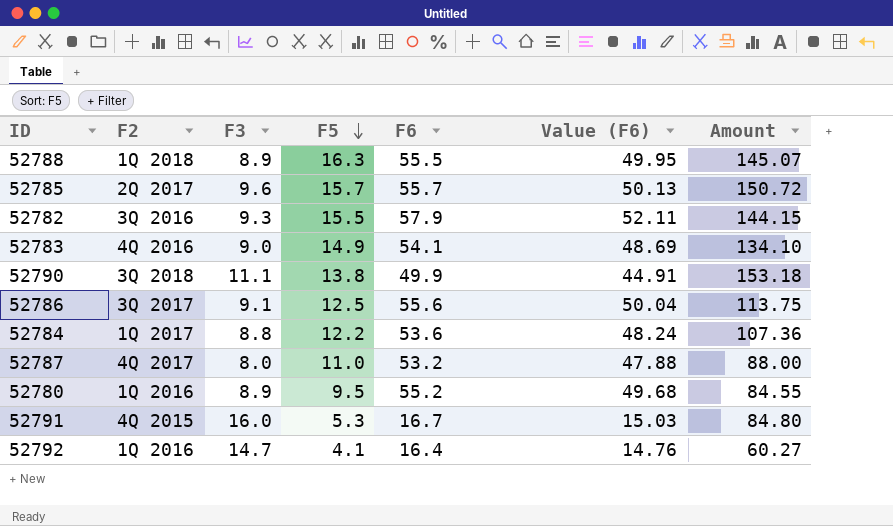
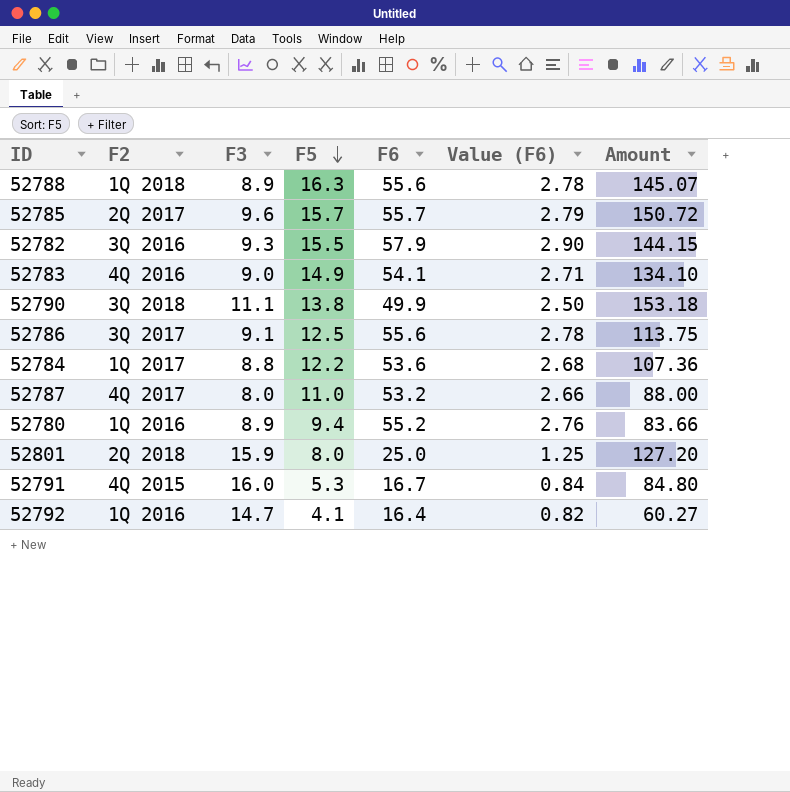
column Value (F6) | formula: [F6] * 0.9 -> [F6] * 0.05
52788 | F6: 55.5 -> 55.6
52780 | F5: 9.5 -> 9.4
52780 | Amount: 84.55 -> 83.66
row 52801: none -> 2Q 2018 | 15.9 | 8.0 | 25.0 | 1.25 | 127.20

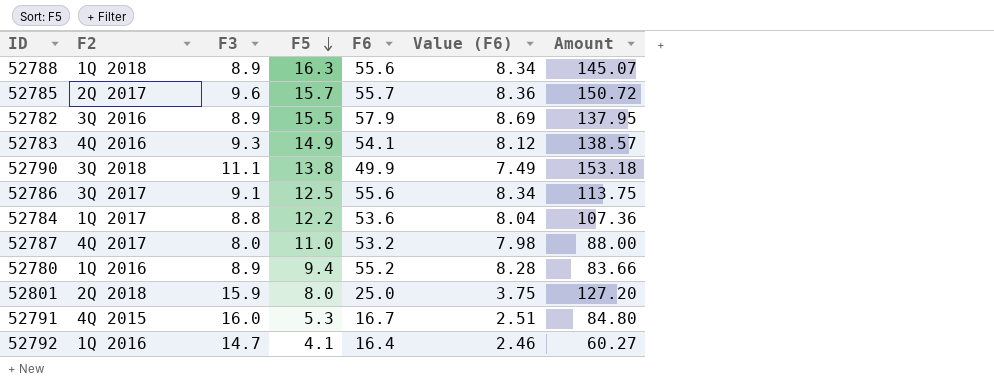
column Value (F6) | formula: [F6] * 0.05 -> [F6] * 0.15
52782 | F3: 9.3 -> 8.9
52782 | Amount: 144.15 -> 137.95
52783 | F3: 9.0 -> 9.3
52783 | Amount: 134.10 -> 138.57

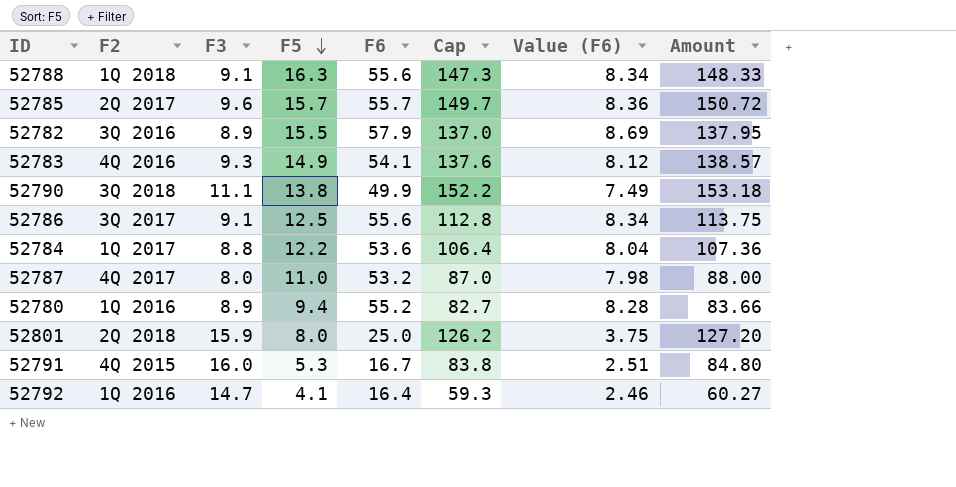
column Cap | formula: none -> [Amount] - 1
52788 | F3: 8.9 -> 9.1
52788 | Amount: 145.07 -> 148.33

